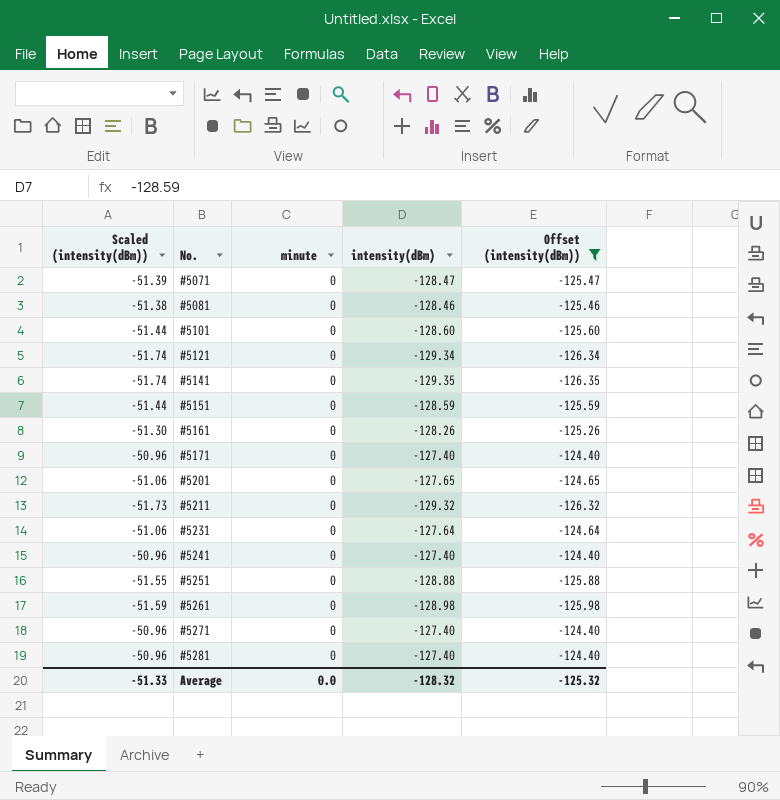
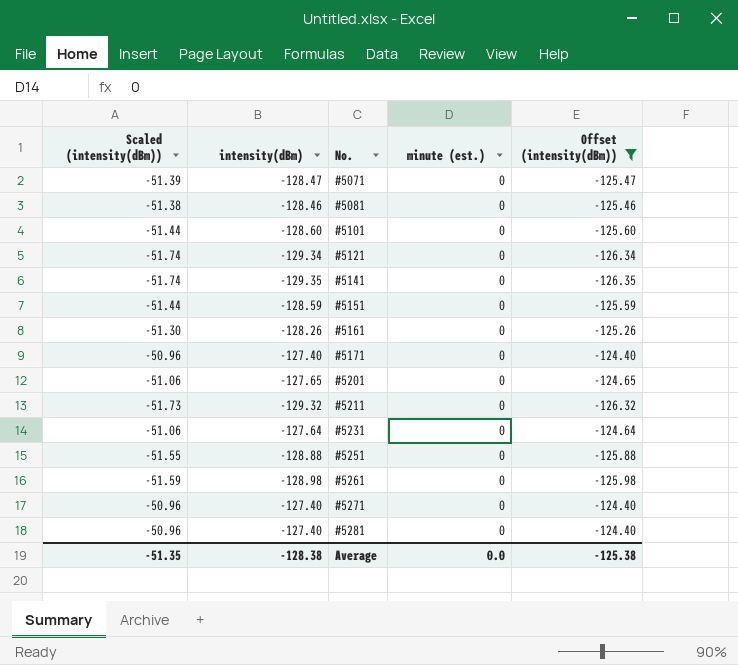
column intensity(dBm) | position: 4 -> 2
column name: minute -> minute (est.)
row #5241: -50.96 | 0 | -127.40 | -124.40 -> none
Average | Scaled (intensity(dBm)): -51.33 -> -51.35
Average | intensity(dBm): -128.32 -> -128.38
Average | Offset (intensity(dBm)): -125.32 -> -125.38

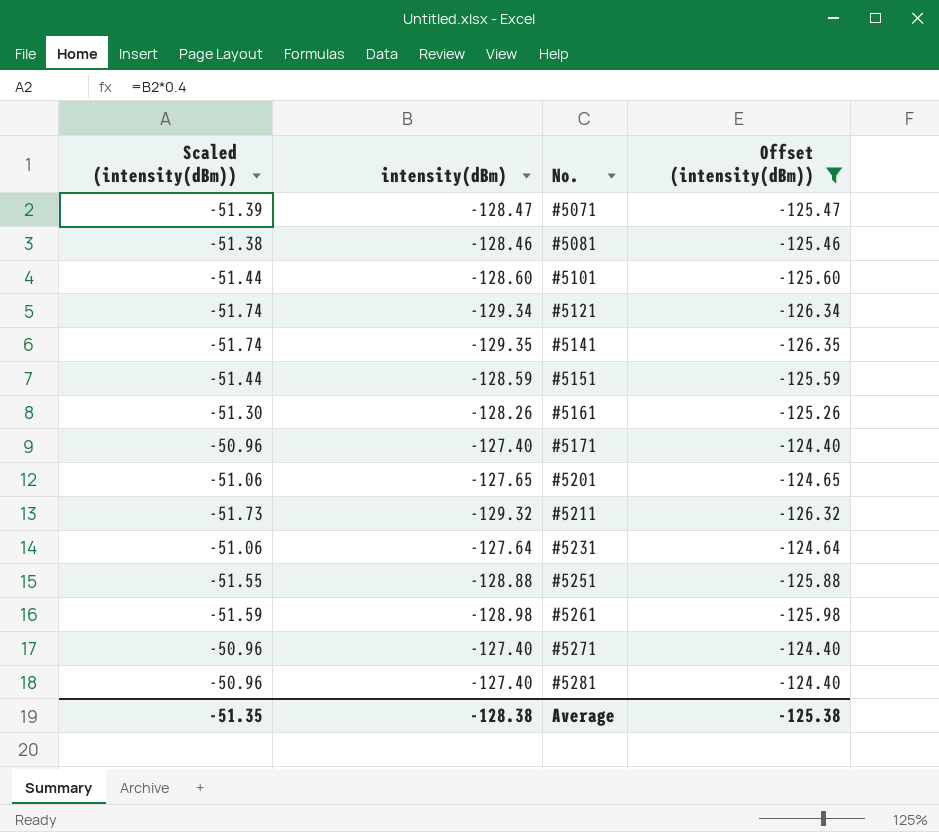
column minute (est.) | position: 4 -> none

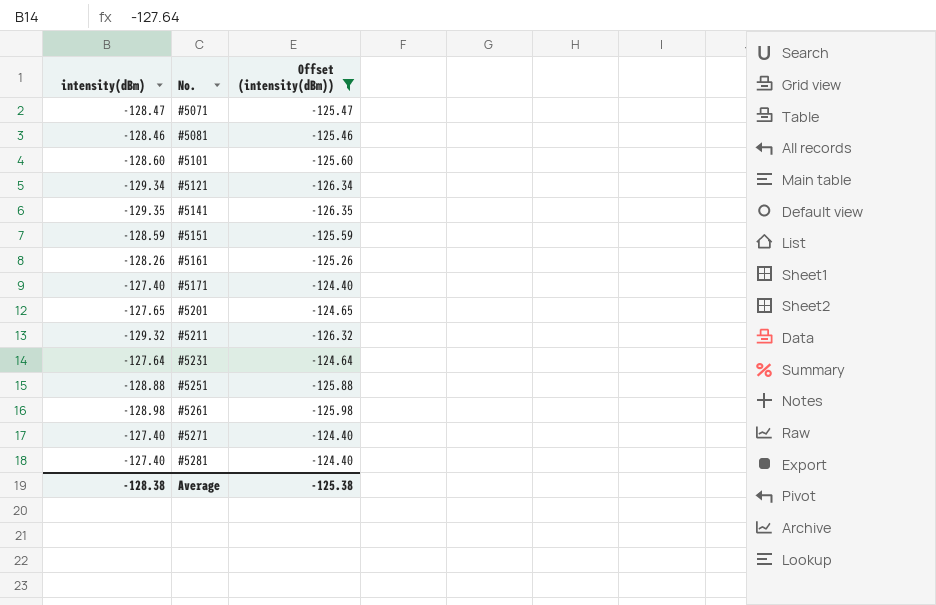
column Scaled (intensity(dBm)) | formula: [intensity(dBm)] * 0.4 -> none

